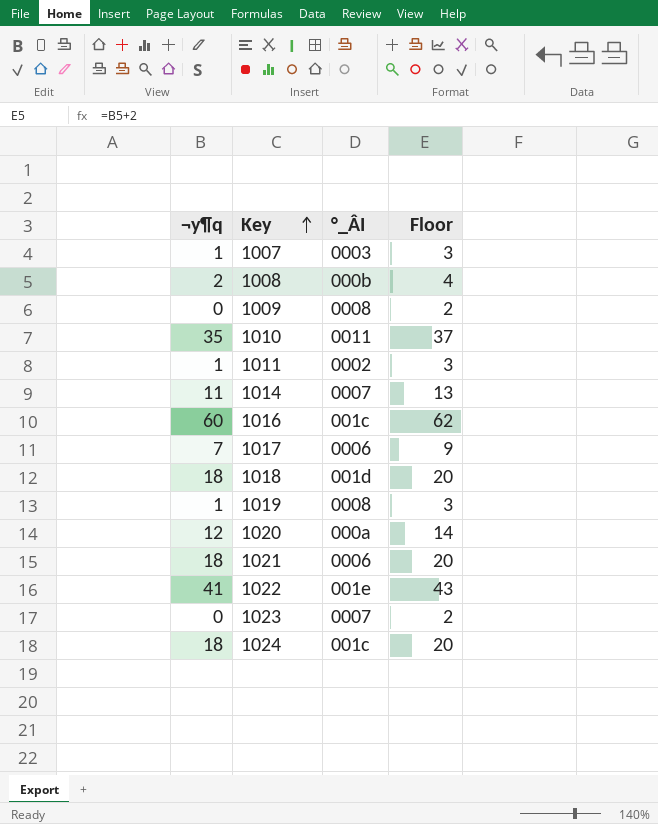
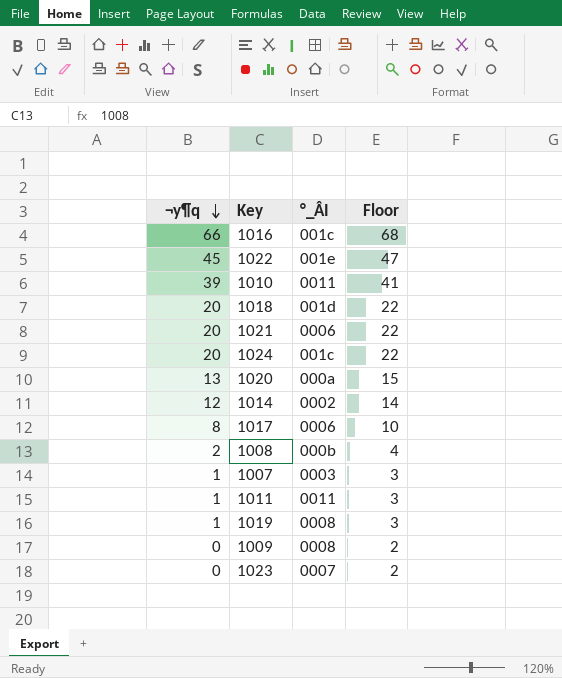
row order: Key ascending -> ¬y¶q descending
1016 | ¬y¶q: 60 -> 66
1016 | Floor: 62 -> 68
1022 | ¬y¶q: 41 -> 45
1022 | Floor: 43 -> 47
1010 | ¬y¶q: 35 -> 39
1010 | Floor: 37 -> 41
1018 | ¬y¶q: 18 -> 20
1018 | Floor: 20 -> 22
1021 | ¬y¶q: 18 -> 20
1021 | Floor: 20 -> 22
1024 | ¬y¶q: 18 -> 20
1024 | Floor: 20 -> 22
1020 | ¬y¶q: 12 -> 13
1020 | Floor: 14 -> 15
1014 | ¬y¶q: 11 -> 12
1014 | °_ÂI: 0007 -> 0002
1014 | Floor: 13 -> 14
1017 | ¬y¶q: 7 -> 8
1017 | Floor: 9 -> 10
1011 | °_ÂI: 0002 -> 0011

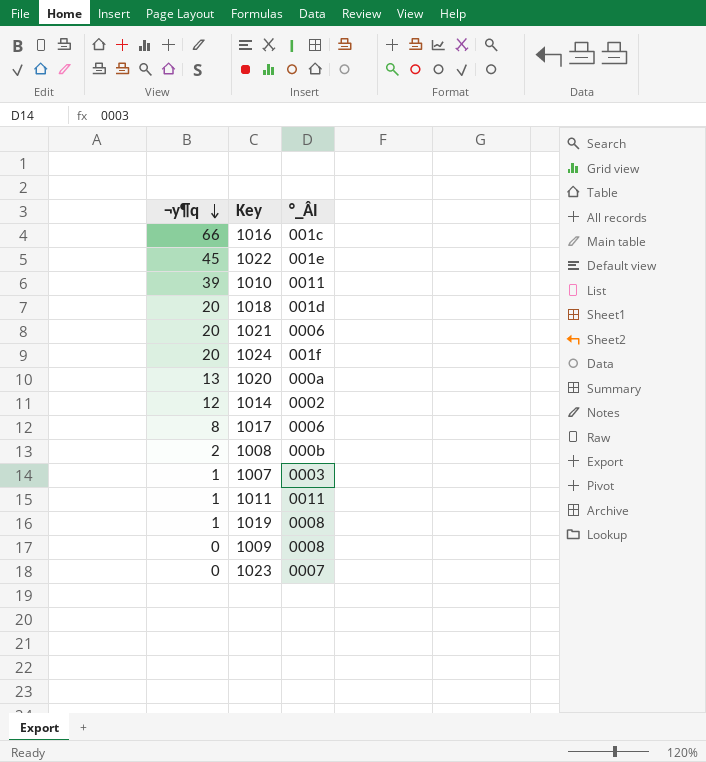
column Floor | formula: [¬y¶q] + 2 -> none
1024 | °_ÂI: 001c -> 001f

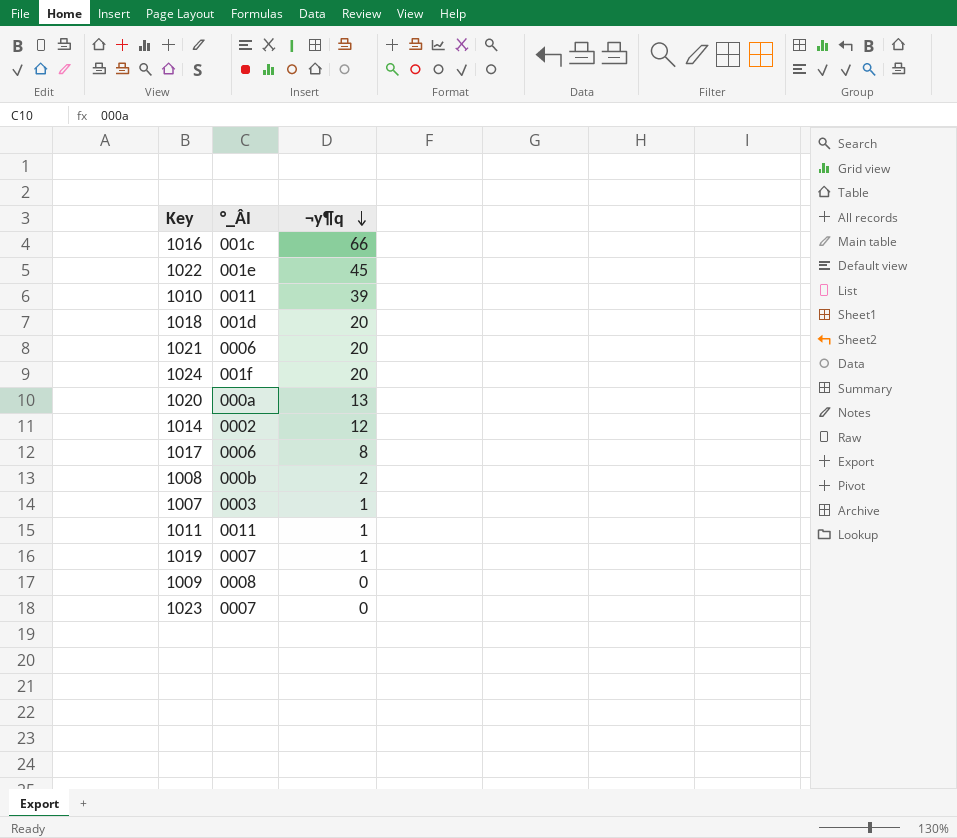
column ¬y¶q | position: 1 -> 3
1019 | °_ÂI: 0008 -> 0007

